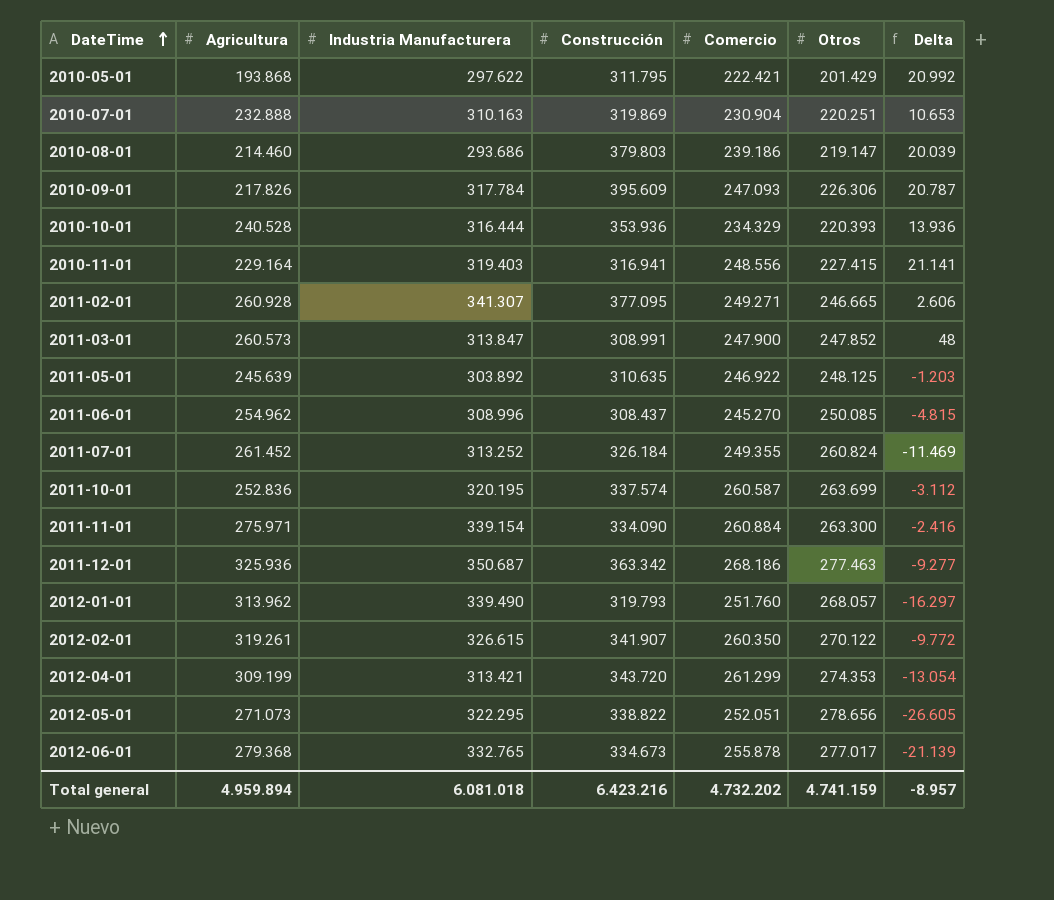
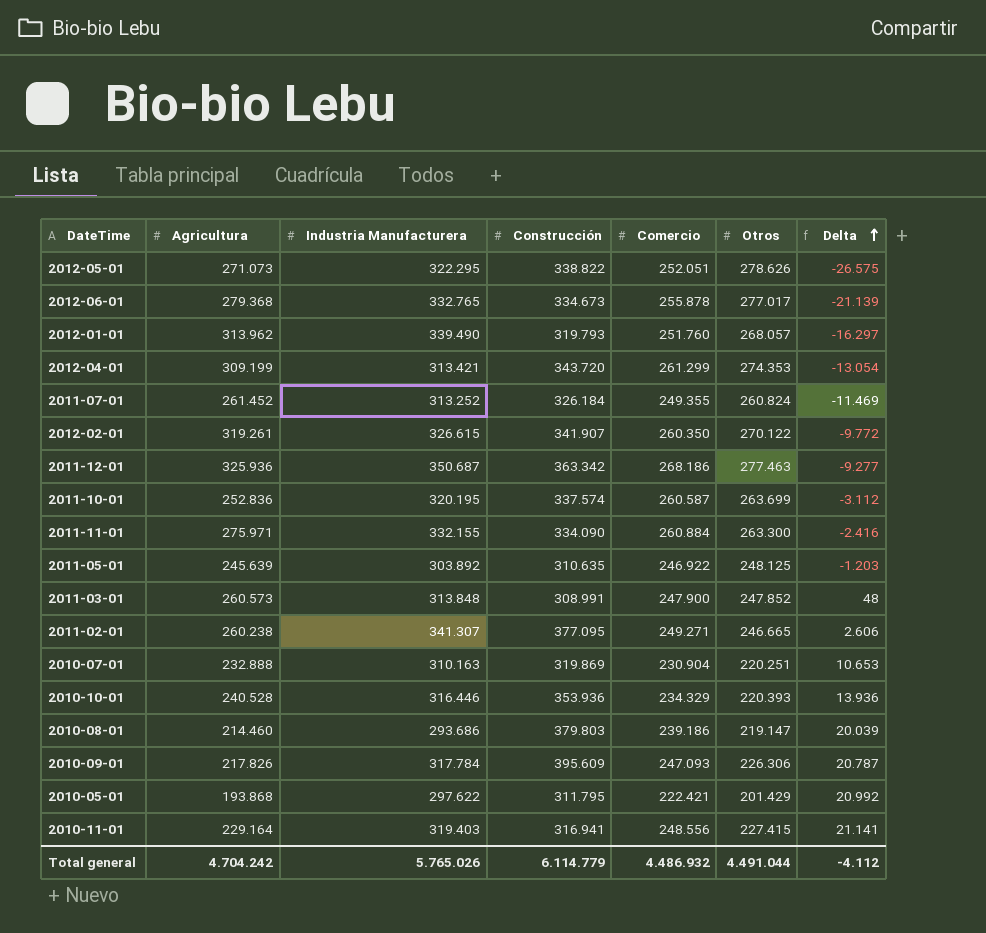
row order: DateTime ascending -> Delta ascending
row 2011-06-01: 254.962 | 308.996 | 308.437 | 245.270 | 250.085 | -4.815 -> none
2012-05-01 | Otros: 278.656 -> 278.626
2012-05-01 | Delta: -26.605 -> -26.575
2011-11-01 | Industria Manufacturera: 339.154 -> 332.155
2011-03-01 | Industria Manufacturera: 313.847 -> 313.848
2011-02-01 | Agricultura: 260.928 -> 260.238
2010-10-01 | Industria Manufacturera: 316.444 -> 316.446
Total general | Agricultura: 4.959.894 -> 4.704.242
Total general | Industria Manufacturera: 6.081.018 -> 5.765.026
Total general | Construcción: 6.423.216 -> 6.114.779
Total general | Comercio: 4.732.202 -> 4.486.932
Total general | Otros: 4.741.159 -> 4.491.044
Total general | Delta: -8.957 -> -4.112

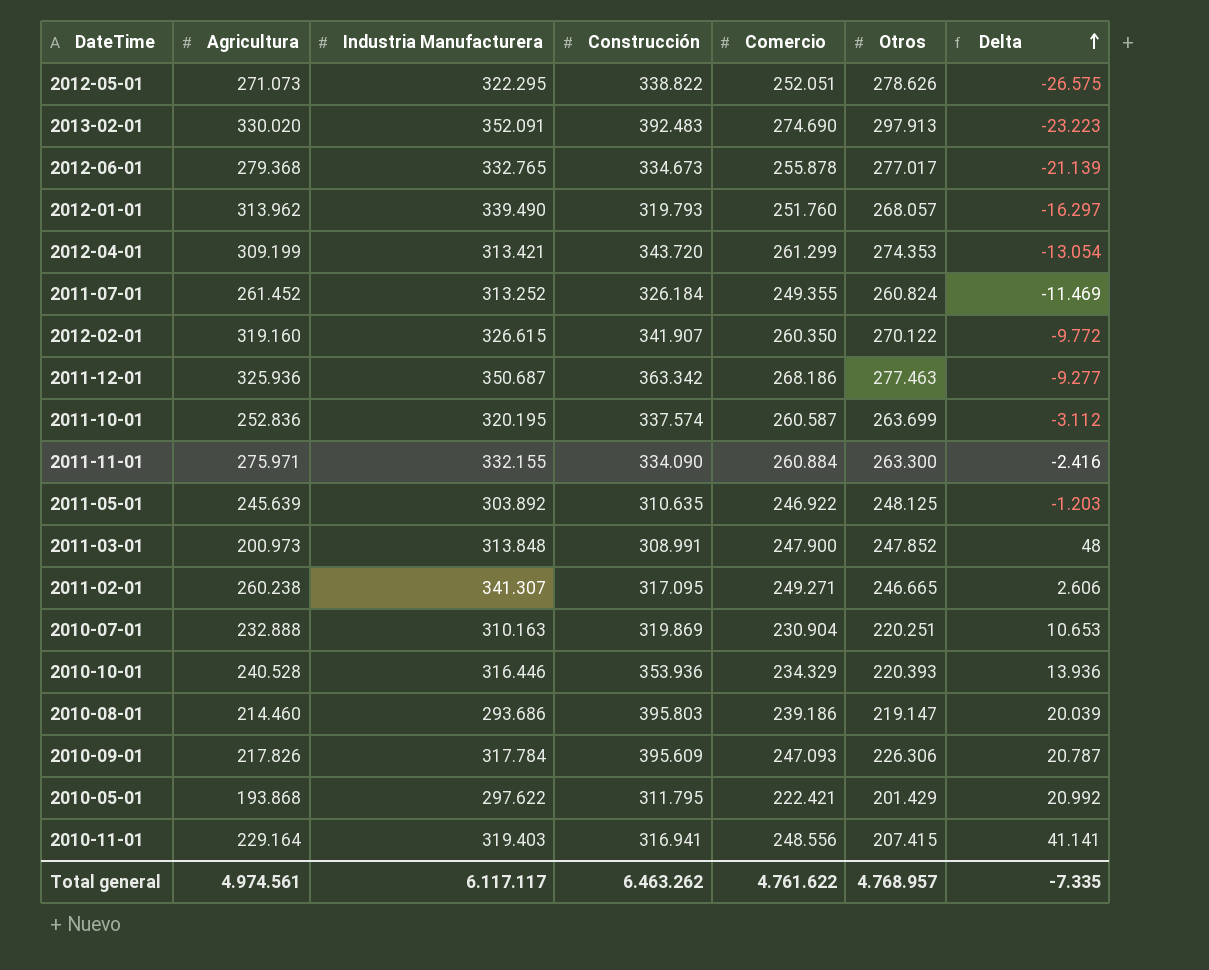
row 2013-02-01: none -> 330.020 | 352.091 | 392.483 | 274.690 | 297.913 | -23.223
2012-02-01 | Agricultura: 319.261 -> 319.160
2011-03-01 | Agricultura: 260.573 -> 200.973
2011-02-01 | Construcción: 377.095 -> 317.095
2010-08-01 | Construcción: 379.803 -> 395.803
2010-11-01 | Otros: 227.415 -> 207.415
2010-11-01 | Delta: 21.141 -> 41.141
Total general | Agricultura: 4.704.242 -> 4.974.561
Total general | Industria Manufacturera: 5.765.026 -> 6.117.117
Total general | Construcción: 6.114.779 -> 6.463.262
Total general | Comercio: 4.486.932 -> 4.761.622
Total general | Otros: 4.491.044 -> 4.768.957
Total general | Delta: -4.112 -> -7.335

